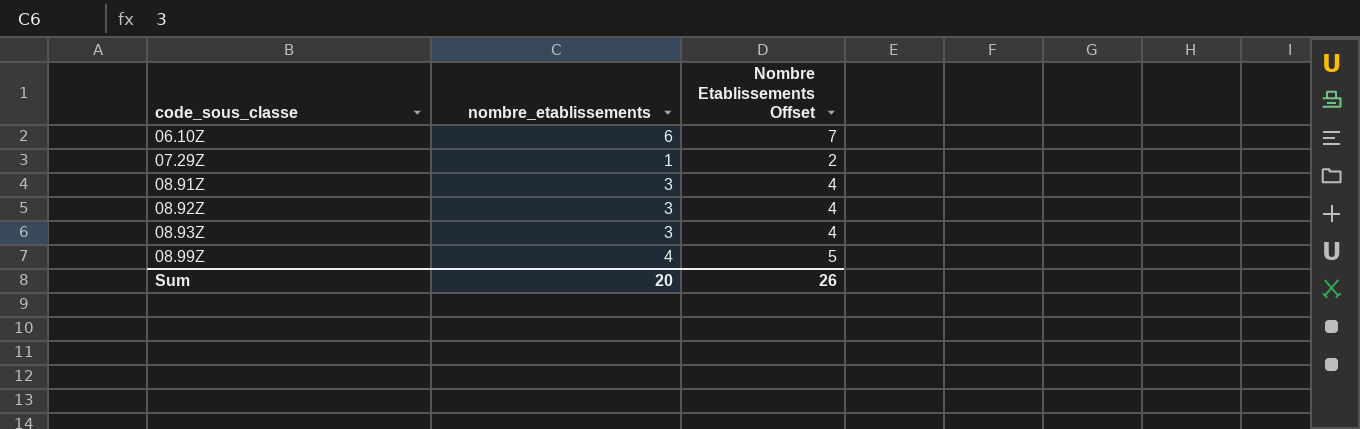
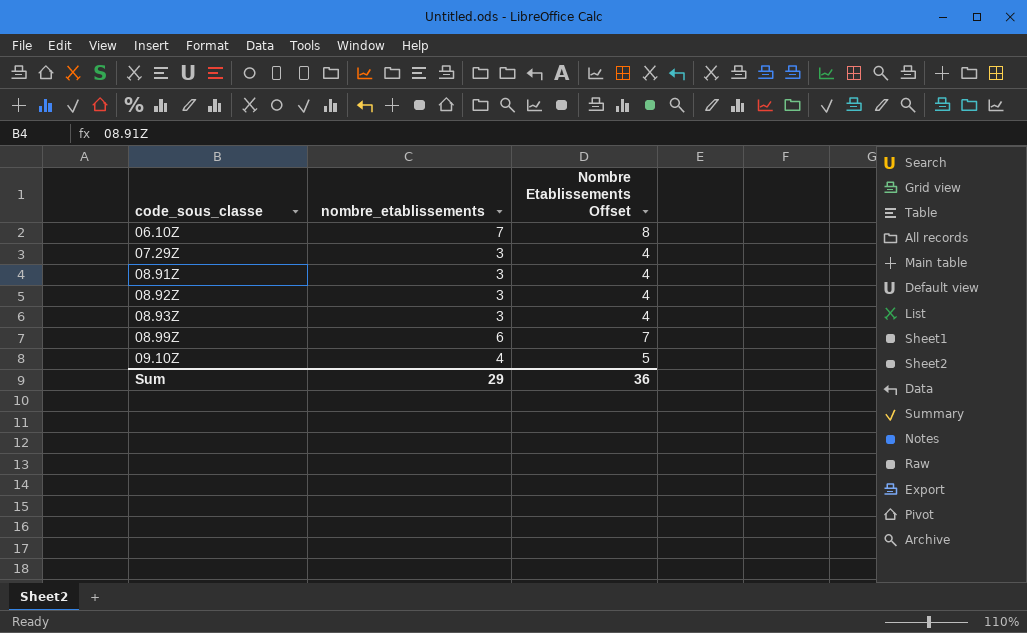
06.10Z | nombre_etablissements: 6 -> 7
06.10Z | Nombre Etablissements Offset: 7 -> 8
07.29Z | nombre_etablissements: 1 -> 3
07.29Z | Nombre Etablissements Offset: 2 -> 4
08.99Z | nombre_etablissements: 4 -> 6
08.99Z | Nombre Etablissements Offset: 5 -> 7
row 09.10Z: none -> 4 | 5
Sum | nombre_etablissements: 20 -> 29
Sum | Nombre Etablissements Offset: 26 -> 36

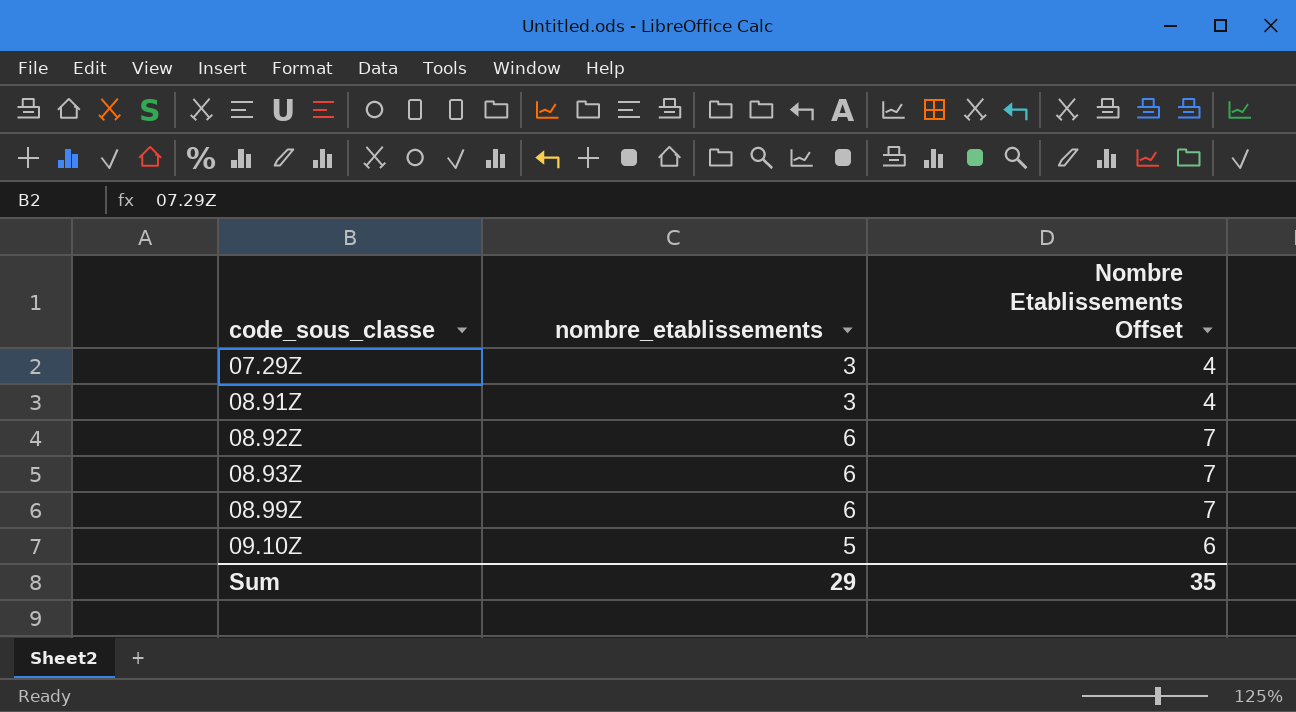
row 06.10Z: 7 | 8 -> none
08.92Z | nombre_etablissements: 3 -> 6
08.92Z | Nombre Etablissements Offset: 4 -> 7
08.93Z | nombre_etablissements: 3 -> 6
08.93Z | Nombre Etablissements Offset: 4 -> 7
09.10Z | nombre_etablissements: 4 -> 5
09.10Z | Nombre Etablissements Offset: 5 -> 6
Sum | Nombre Etablissements Offset: 36 -> 35

